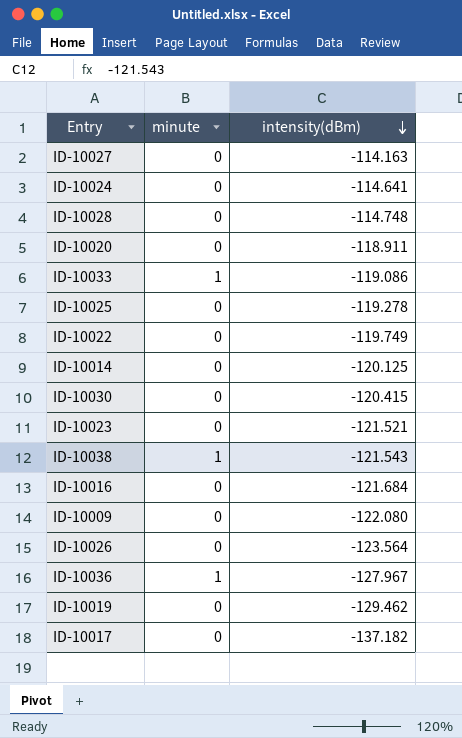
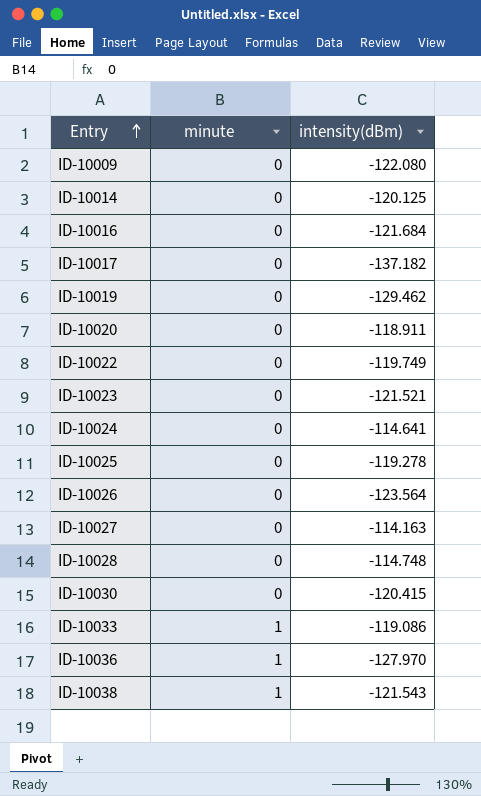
row order: intensity(dBm) descending -> Entry ascending
ID-10036 | intensity(dBm): -127.967 -> -127.970

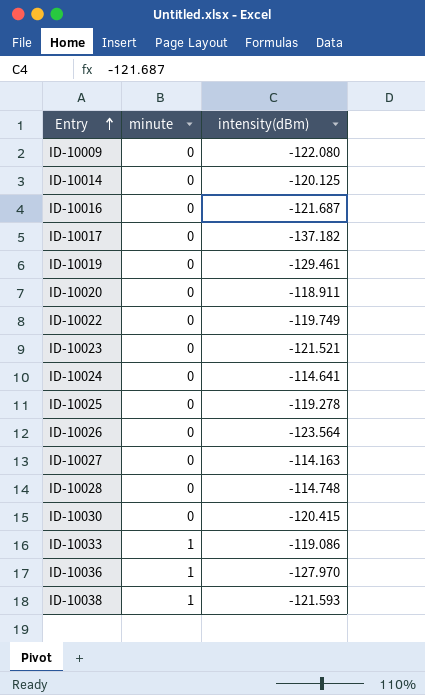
ID-10016 | intensity(dBm): -121.684 -> -121.687
ID-10019 | intensity(dBm): -129.462 -> -129.461
ID-10038 | intensity(dBm): -121.543 -> -121.593

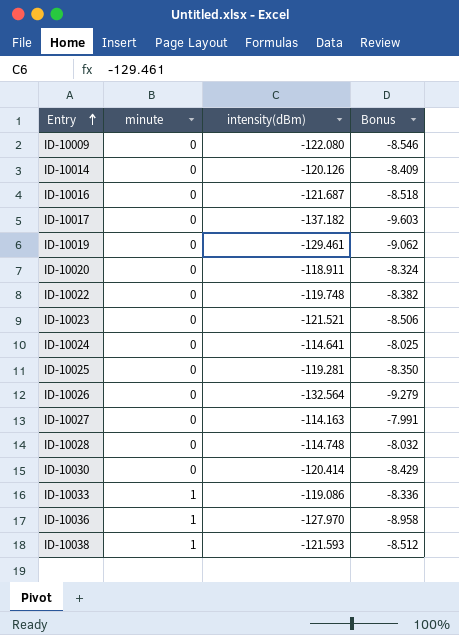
column Bonus | formula: none -> [intensity(dBm)] * 0.07
ID-10014 | intensity(dBm): -120.125 -> -120.126
ID-10022 | intensity(dBm): -119.749 -> -119.748
ID-10025 | intensity(dBm): -119.278 -> -119.281
ID-10026 | intensity(dBm): -123.564 -> -132.564
ID-10030 | intensity(dBm): -120.415 -> -120.414

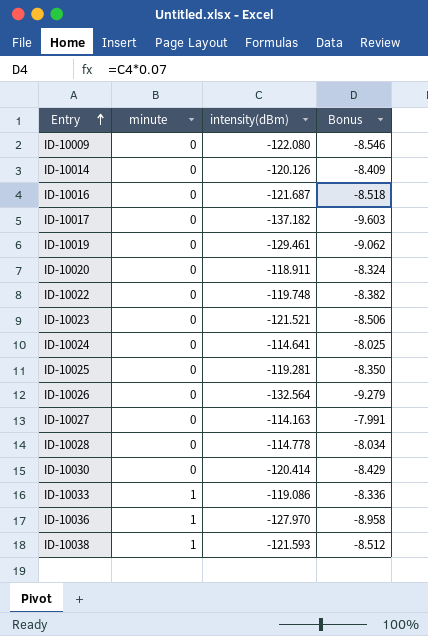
ID-10028 | intensity(dBm): -114.748 -> -114.778
ID-10028 | Bonus: -8.032 -> -8.034

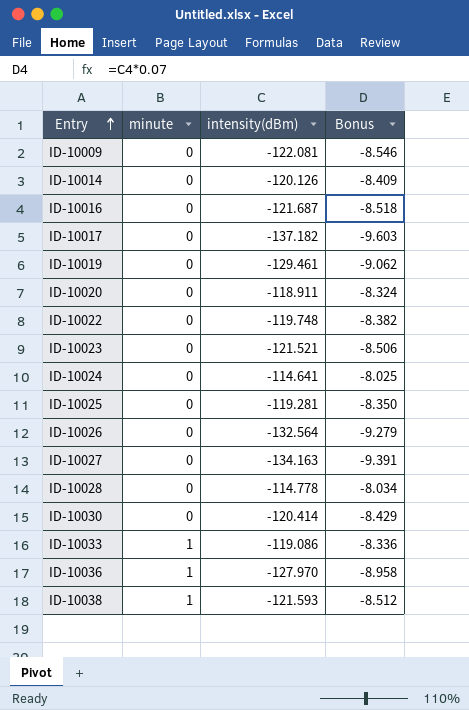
ID-10009 | intensity(dBm): -122.080 -> -122.081
ID-10027 | intensity(dBm): -114.163 -> -134.163
ID-10027 | Bonus: -7.991 -> -9.391

